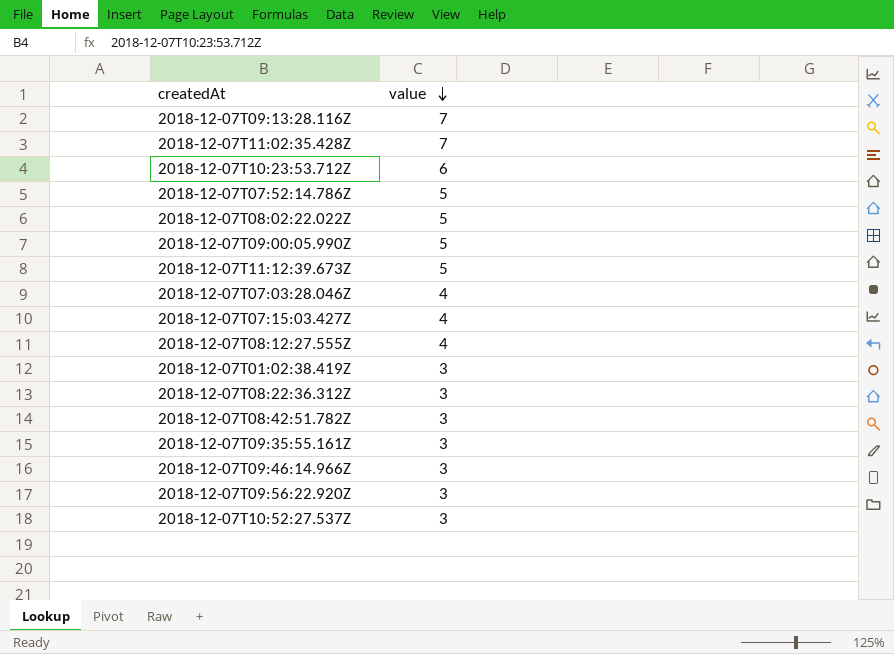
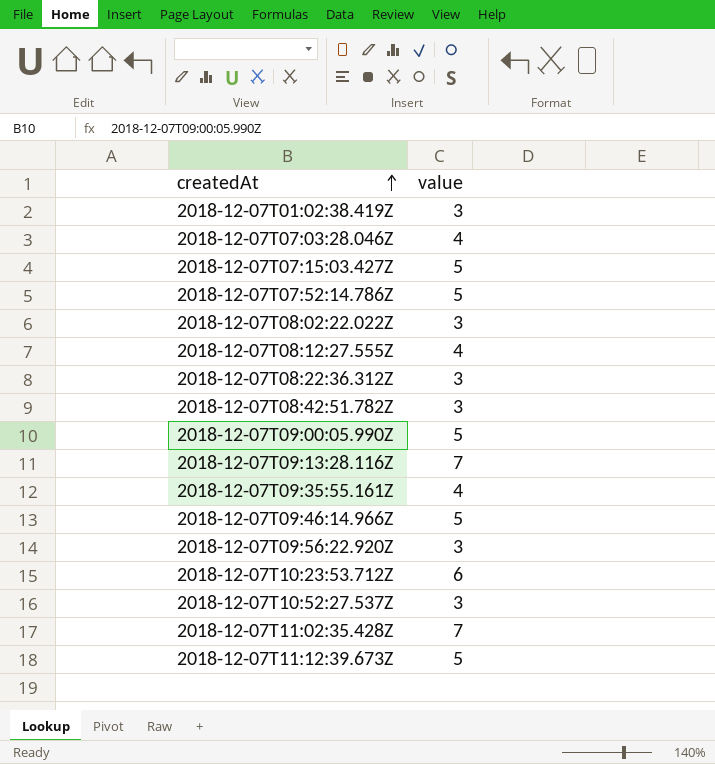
row order: value descending -> createdAt ascending
2018-12-07T07:15:03.427Z | value: 4 -> 5
2018-12-07T08:02:22.022Z | value: 5 -> 3
2018-12-07T09:35:55.161Z | value: 3 -> 4
2018-12-07T09:46:14.966Z | value: 3 -> 5

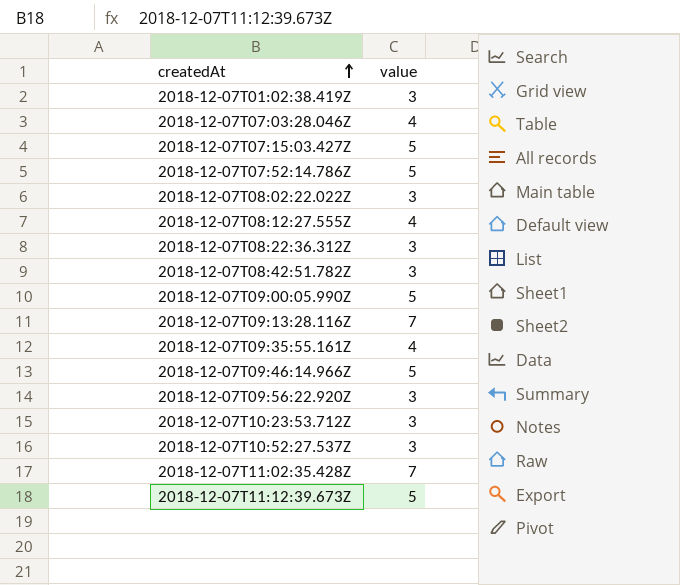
2018-12-07T10:23:53.712Z | value: 6 -> 3

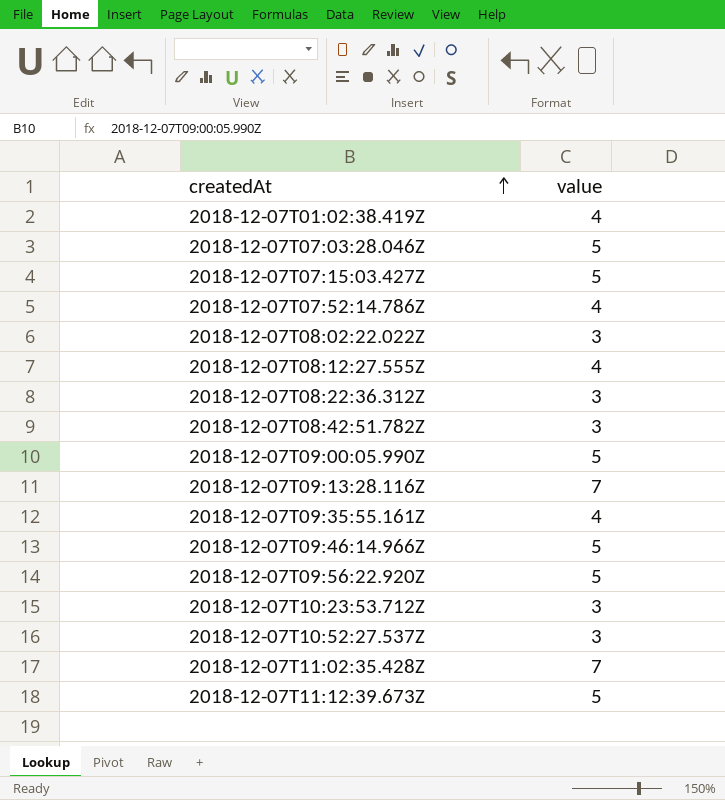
2018-12-07T01:02:38.419Z | value: 3 -> 4
2018-12-07T07:03:28.046Z | value: 4 -> 5
2018-12-07T07:52:14.786Z | value: 5 -> 4
2018-12-07T09:56:22.920Z | value: 3 -> 5

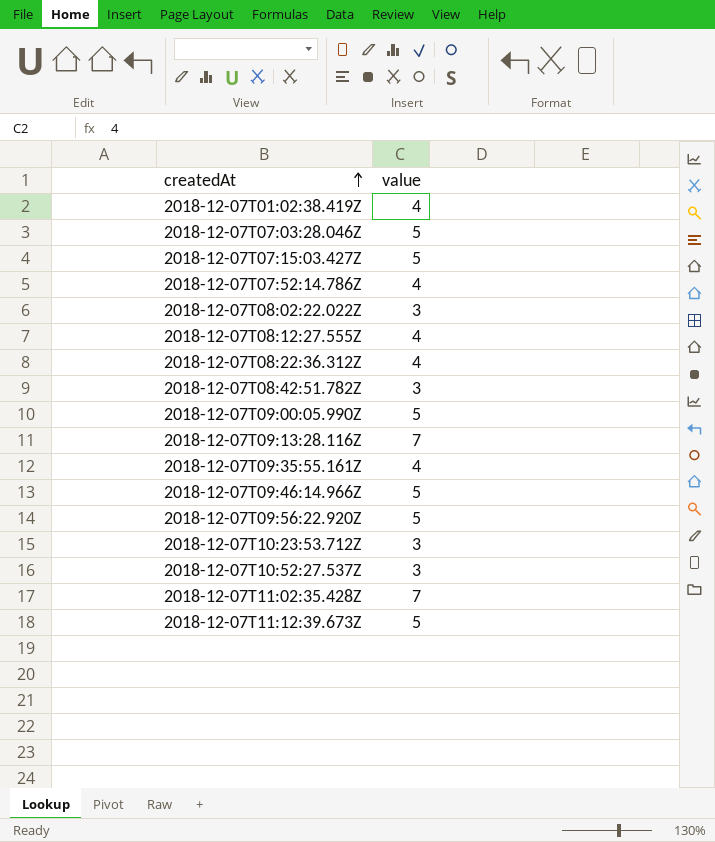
2018-12-07T08:22:36.312Z | value: 3 -> 4

